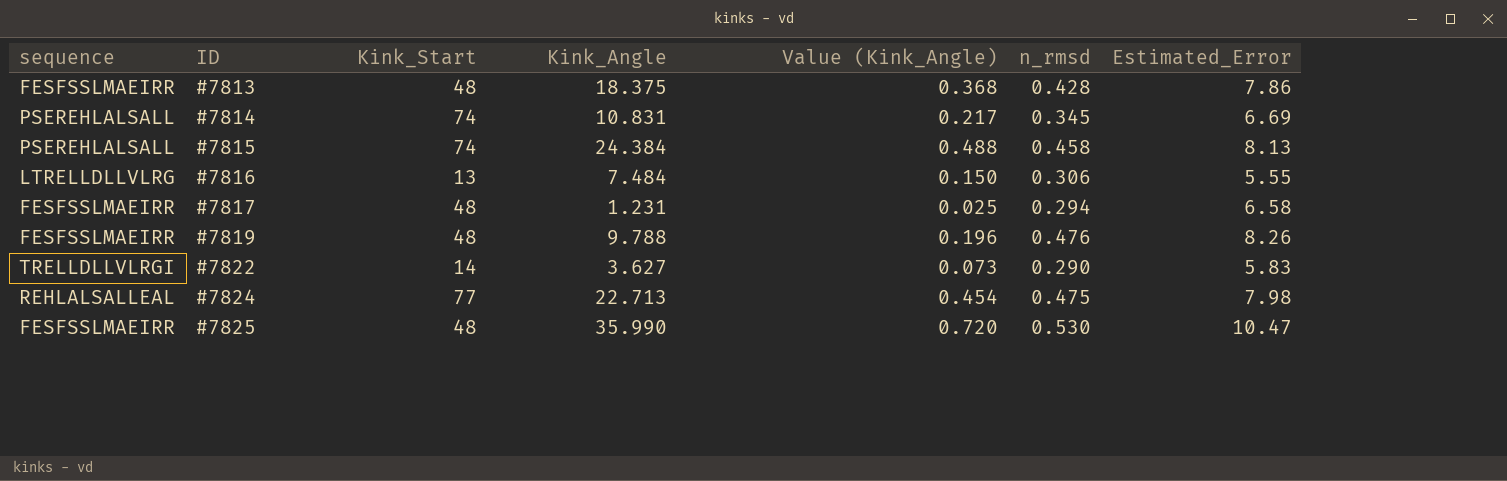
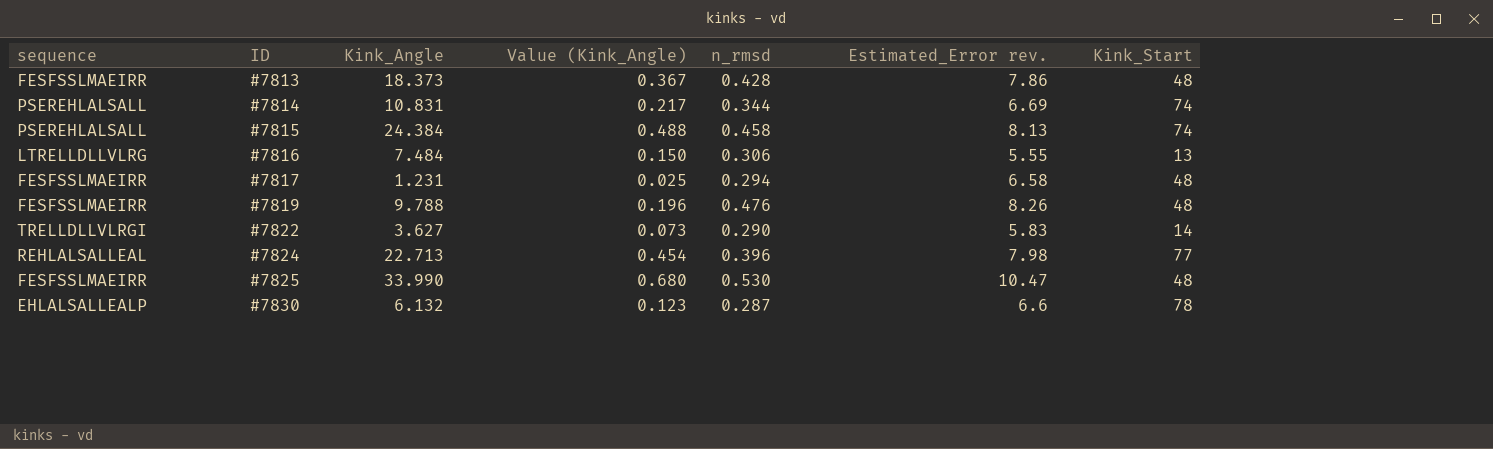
column name: Estimated_Error -> Estimated_Error rev.
column Kink_Start | position: 3 -> 7
#7813 | Kink_Angle: 18.375 -> 18.373
#7813 | Value (Kink_Angle): 0.368 -> 0.367
#7814 | n_rmsd: 0.345 -> 0.344
#7824 | n_rmsd: 0.475 -> 0.396
#7825 | Kink_Angle: 35.990 -> 33.990
#7825 | Value (Kink_Angle): 0.720 -> 0.680
row #7830: none -> EHLALSALLEALP | 6.132 | 0.123 | 0.287 | 6.6 | 78

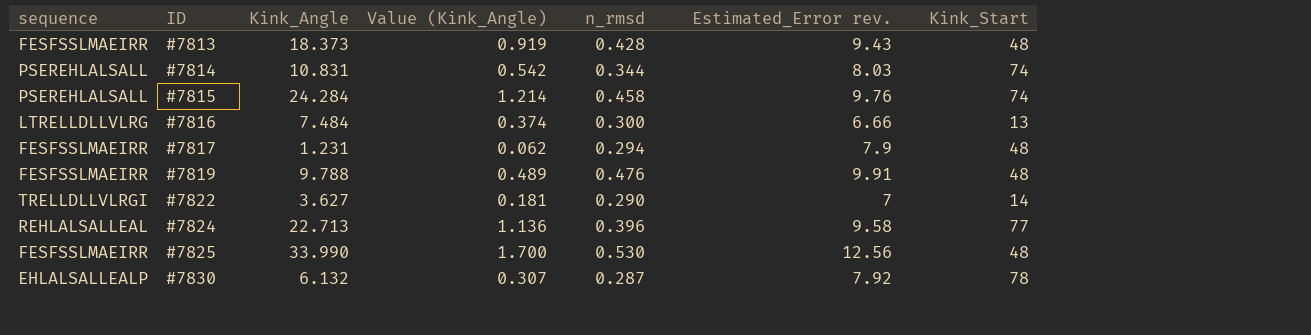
column Value (Kink_Angle) | formula: [Kink_Angle] * 0.02 -> [Kink_Angle] * 0.05
#7813 | Estimated_Error rev.: 7.86 -> 9.43
#7814 | Estimated_Error rev.: 6.69 -> 8.03
#7815 | Kink_Angle: 24.384 -> 24.284
#7815 | Estimated_Error rev.: 8.13 -> 9.76
#7816 | n_rmsd: 0.306 -> 0.300
#7816 | Estimated_Error rev.: 5.55 -> 6.66
#7817 | Estimated_Error rev.: 6.58 -> 7.9
#7819 | Estimated_Error rev.: 8.26 -> 9.91
#7822 | Estimated_Error rev.: 5.83 -> 7
#7824 | Estimated_Error rev.: 7.98 -> 9.58
#7825 | Estimated_Error rev.: 10.47 -> 12.56
#7830 | Estimated_Error rev.: 6.6 -> 7.92

